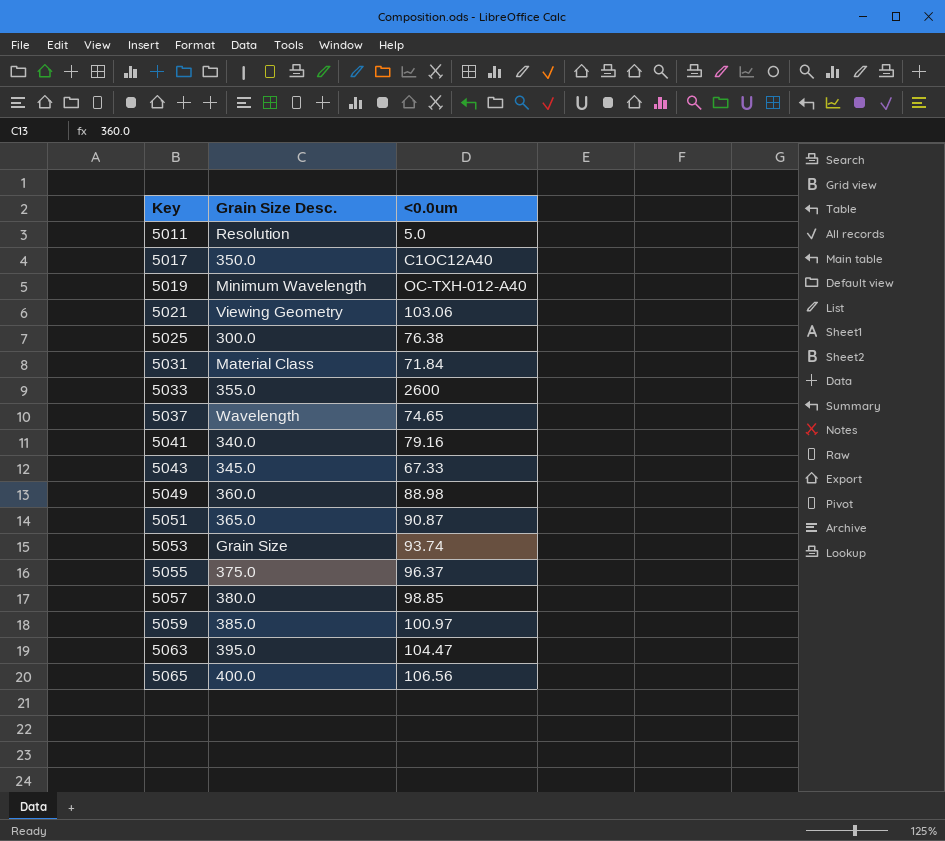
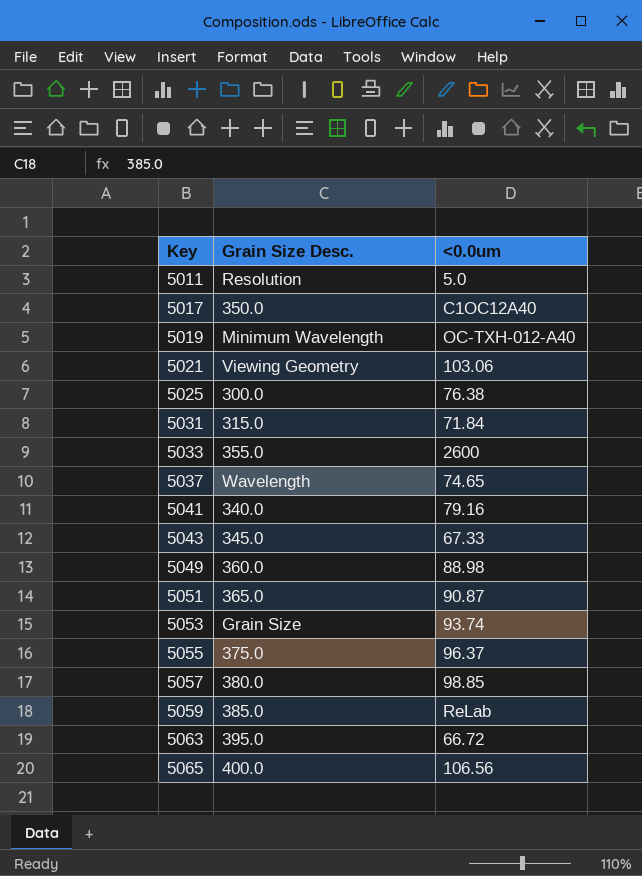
5031 | Grain Size Desc.: Material Class -> 315.0
5059 | <0.0um: 100.97 -> ReLab
5063 | <0.0um: 104.47 -> 66.72

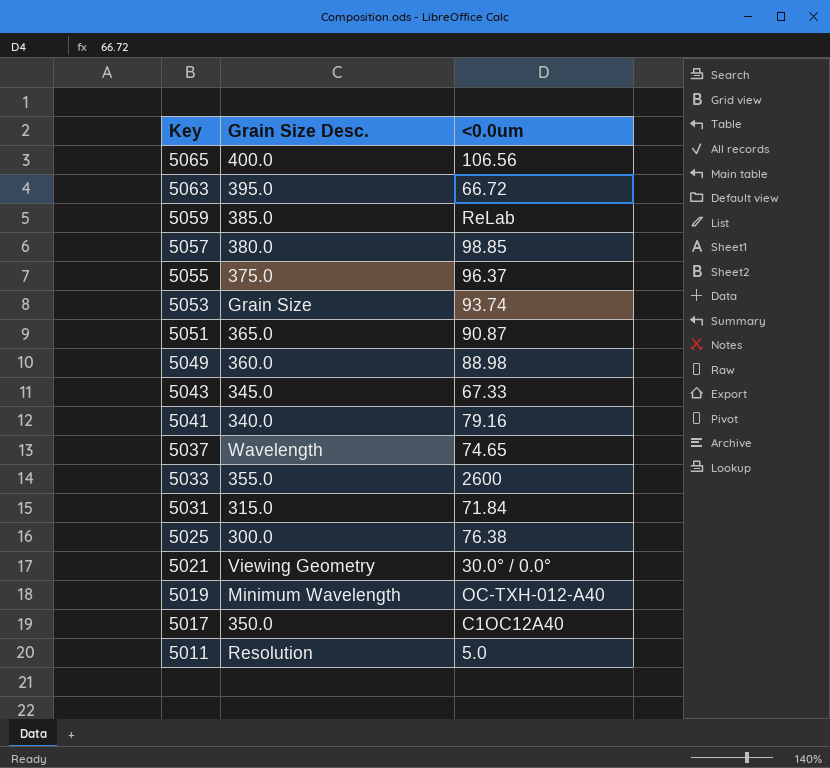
row order: Key ascending -> Key descending
5021 | <0.0um: 103.06 -> 30.0° / 0.0°

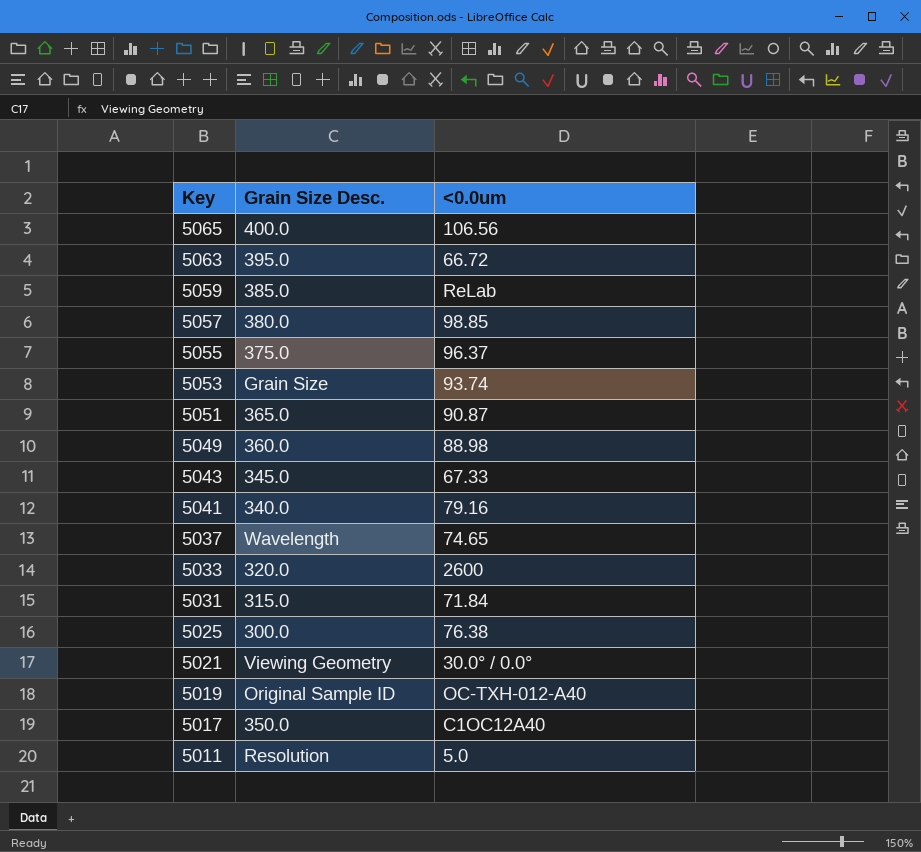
5033 | Grain Size Desc.: 355.0 -> 320.0
5019 | Grain Size Desc.: Minimum Wavelength -> Original Sample ID

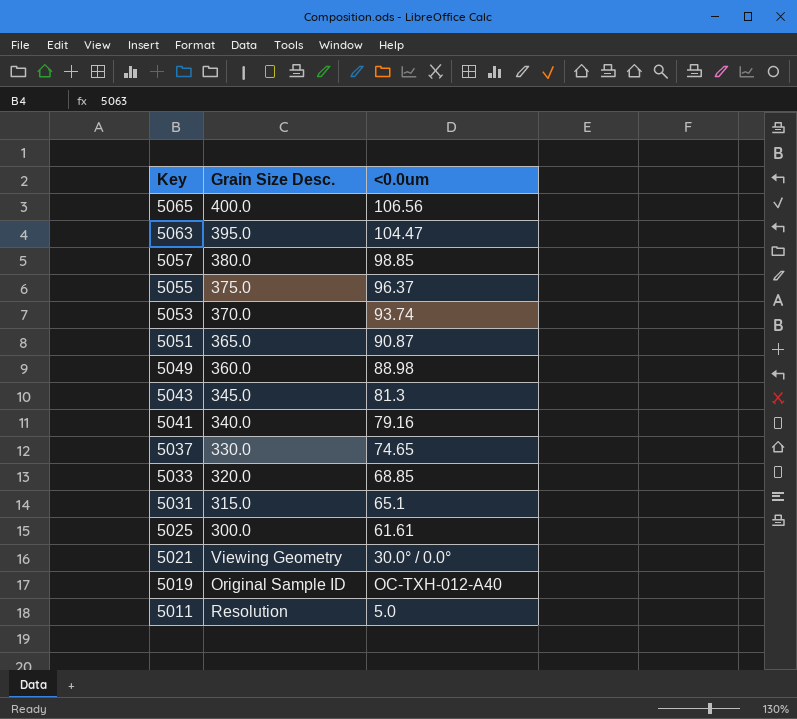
row 5059: 385.0 | ReLab -> none
row 5017: 350.0 | C1OC12A40 -> none
5063 | <0.0um: 66.72 -> 104.47
5053 | Grain Size Desc.: Grain Size -> 370.0
5043 | <0.0um: 67.33 -> 81.3
5037 | Grain Size Desc.: Wavelength -> 330.0
5033 | <0.0um: 2600 -> 68.85
5031 | <0.0um: 71.84 -> 65.1
5025 | <0.0um: 76.38 -> 61.61

